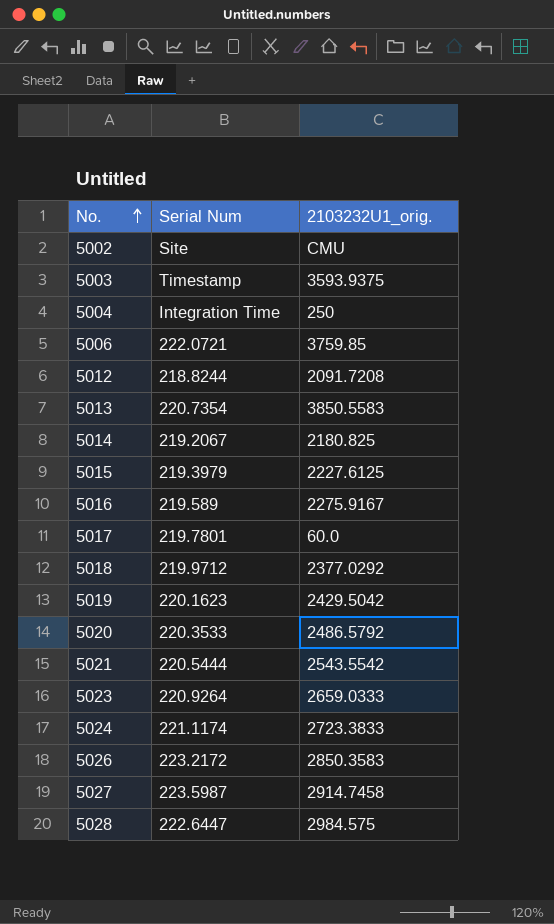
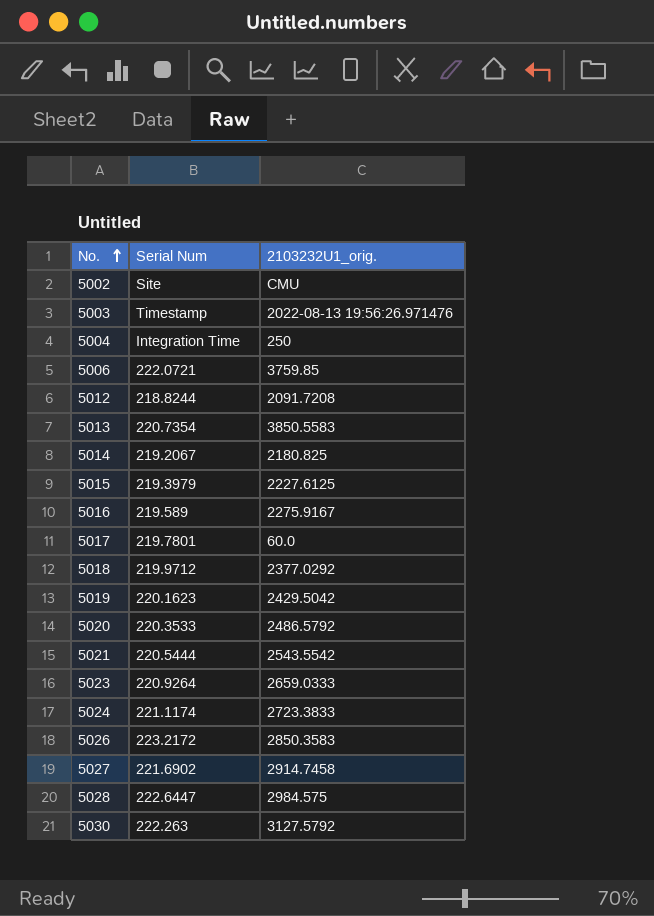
5003 | 2103232U1_orig.: 3593.9375 -> 2022-08-13 19:56:26.971476
5027 | Serial Num: 223.5987 -> 221.6902
row 5030: none -> 222.263 | 3127.5792

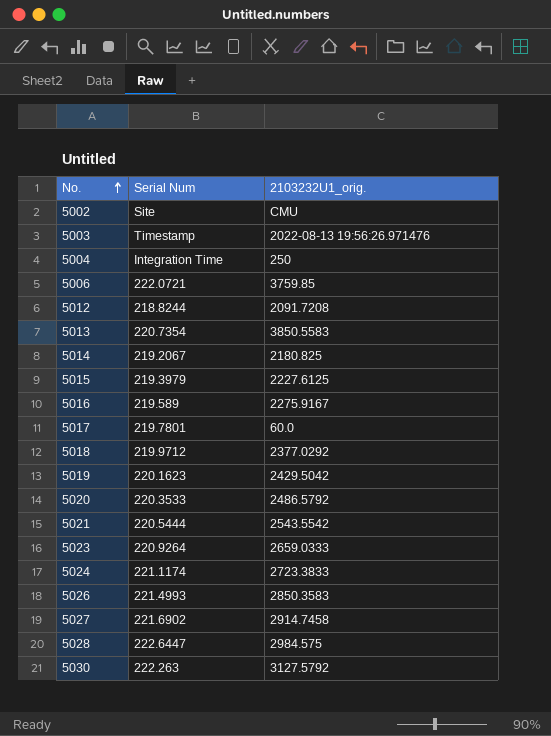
5026 | Serial Num: 223.2172 -> 221.4993

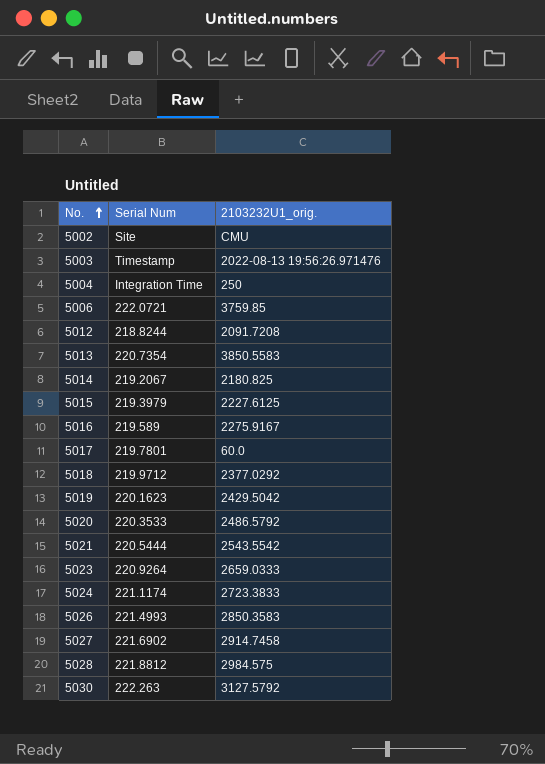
5028 | Serial Num: 222.6447 -> 221.8812

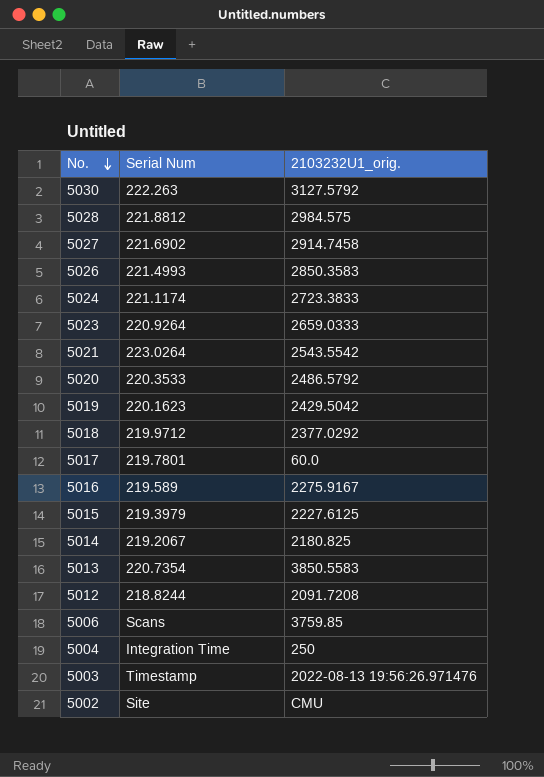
row order: No. ascending -> No. descending
5021 | Serial Num: 220.5444 -> 223.0264
5006 | Serial Num: 222.0721 -> Scans

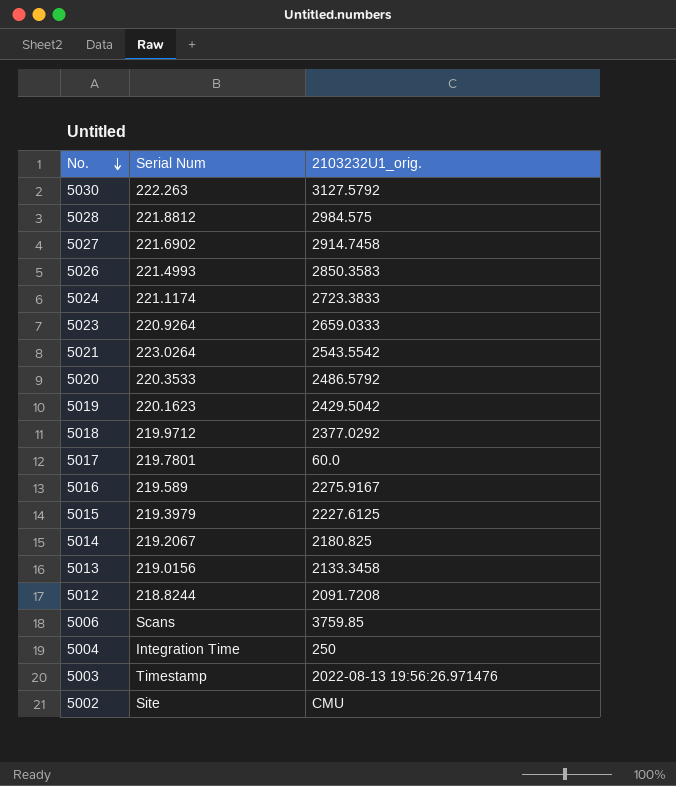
5013 | Serial Num: 220.7354 -> 219.0156
5013 | 2103232U1_orig.: 3850.5583 -> 2133.3458

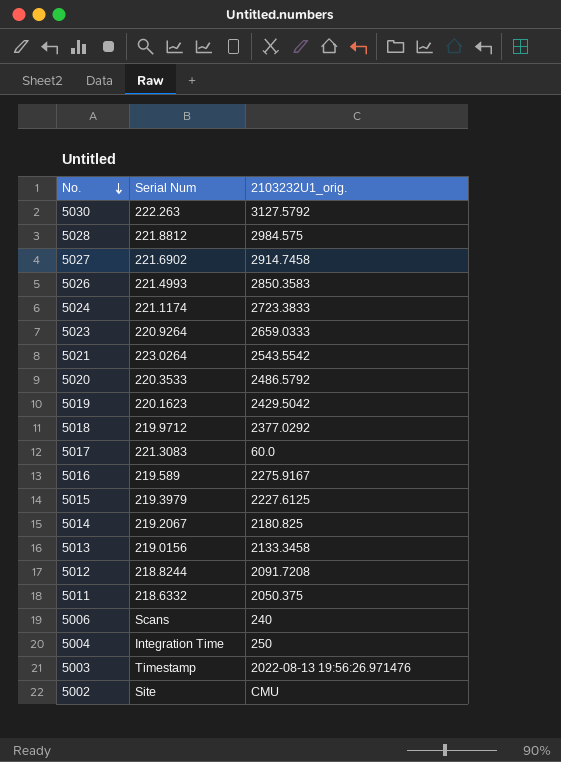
5017 | Serial Num: 219.7801 -> 221.3083
row 5011: none -> 218.6332 | 2050.375
5006 | 2103232U1_orig.: 3759.85 -> 240

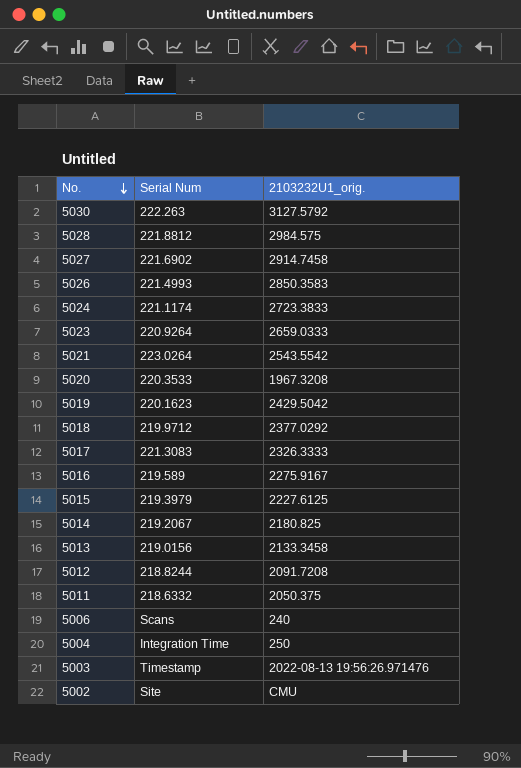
5020 | 2103232U1_orig.: 2486.5792 -> 1967.3208
5017 | 2103232U1_orig.: 60.0 -> 2326.3333

